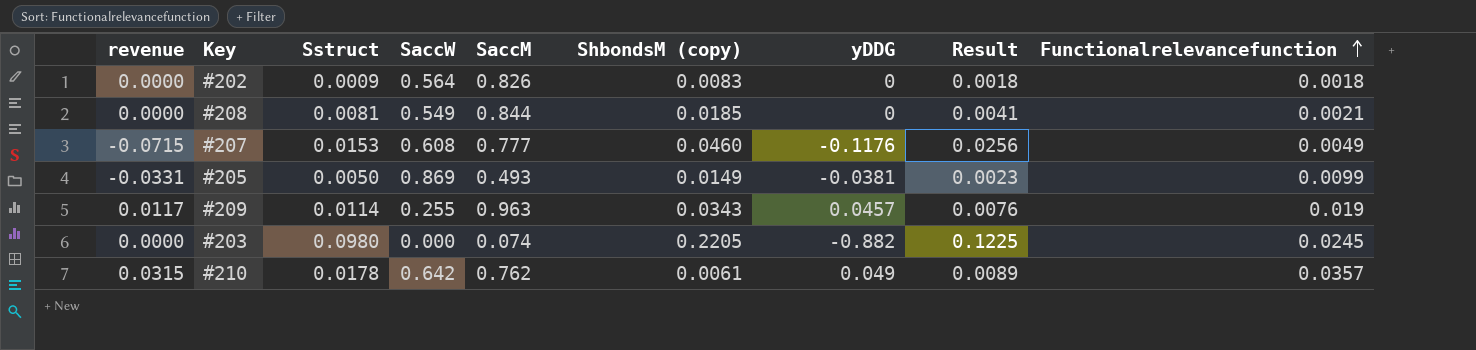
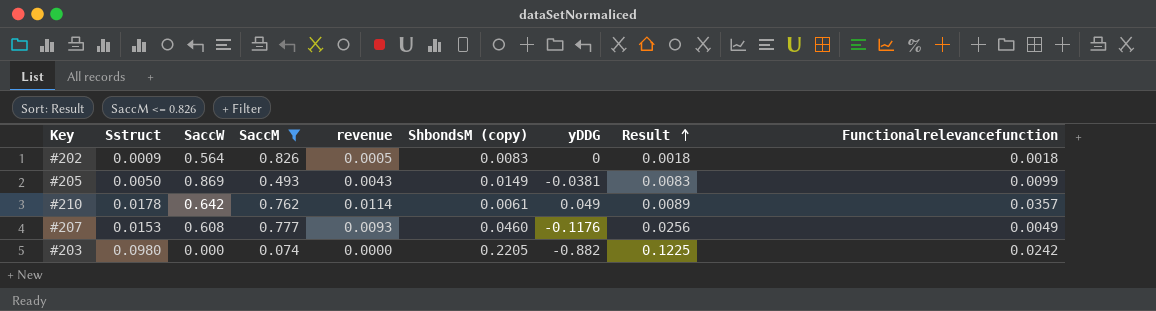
filter: none -> SaccM <= 0.826
row order: Functionalrelevancefunction ascending -> Result ascending
column revenue | formula: [SaccW] * [yDDG] -> [Sstruct] * [SaccW]
column revenue | position: 1 -> 5
#205 | Result: 0.0023 -> 0.0083
#203 | Functionalrelevancefunction: 0.0245 -> 0.0242

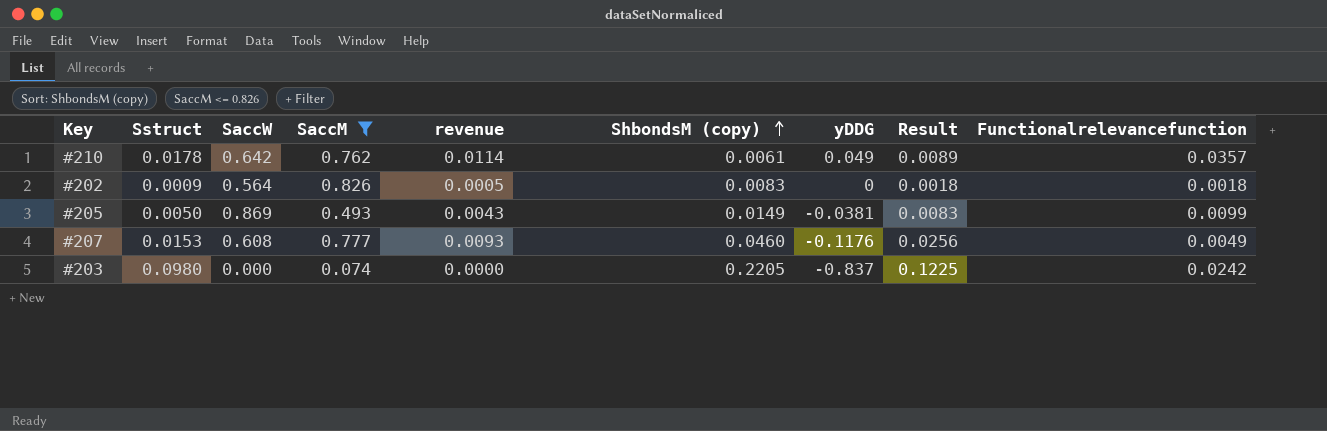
row order: Result ascending -> ShbondsM (copy) ascending
#203 | yDDG: -0.882 -> -0.837

